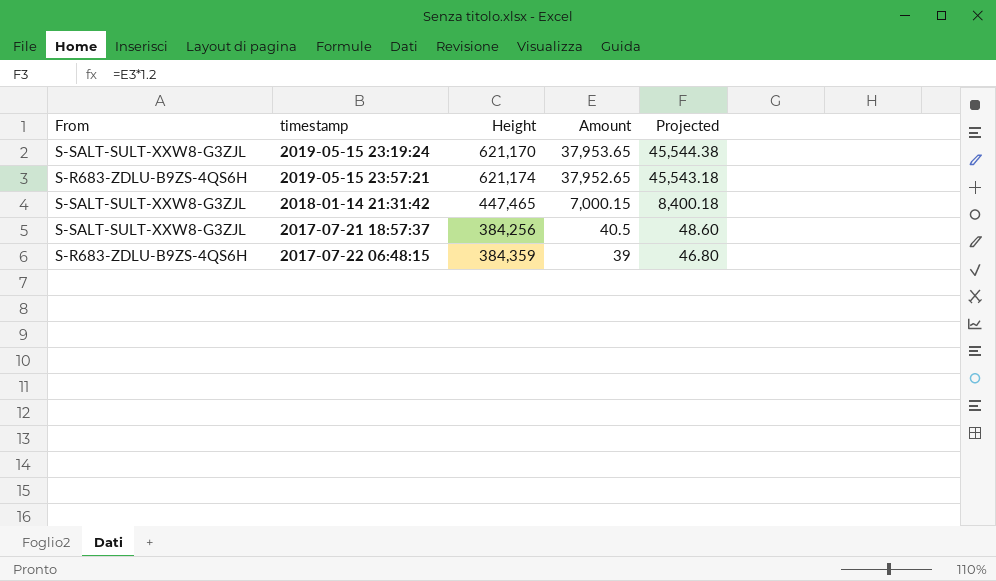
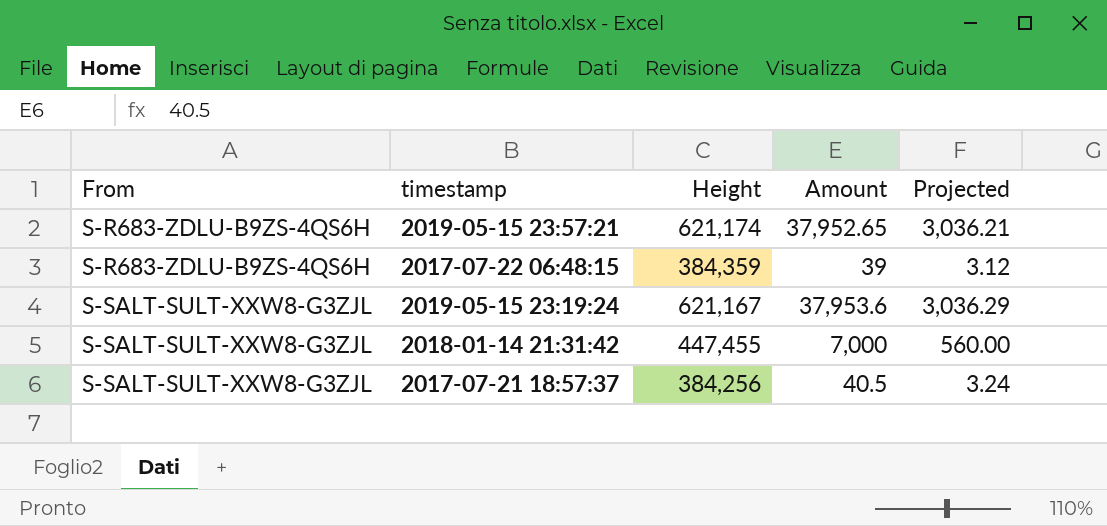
row order: Amount descending -> From ascending
column Projected | formula: [Amount] * 1.2 -> [Amount] * 0.08
2019-05-15 23:19:24 | Height: 621,170 -> 621,167
2019-05-15 23:19:24 | Amount: 37,953.65 -> 37,953.6
2018-01-14 21:31:42 | Height: 447,465 -> 447,455
2018-01-14 21:31:42 | Amount: 7,000.15 -> 7,000

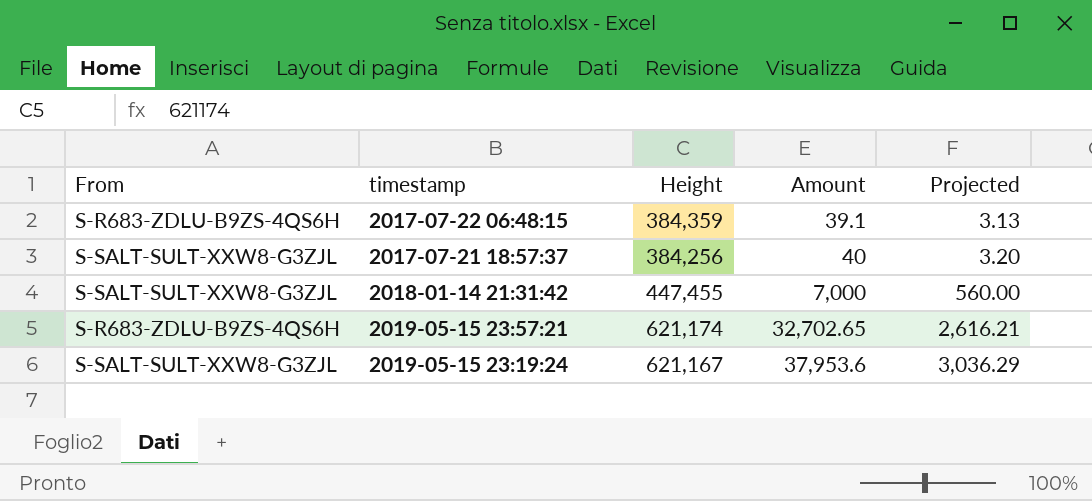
row order: From ascending -> Amount ascending
2017-07-22 06:48:15 | Amount: 39 -> 39.1
2017-07-22 06:48:15 | Projected: 3.12 -> 3.13
2017-07-21 18:57:37 | Amount: 40.5 -> 40
2017-07-21 18:57:37 | Projected: 3.24 -> 3.20
2019-05-15 23:57:21 | Amount: 37,952.65 -> 32,702.65
2019-05-15 23:57:21 | Projected: 3,036.21 -> 2,616.21

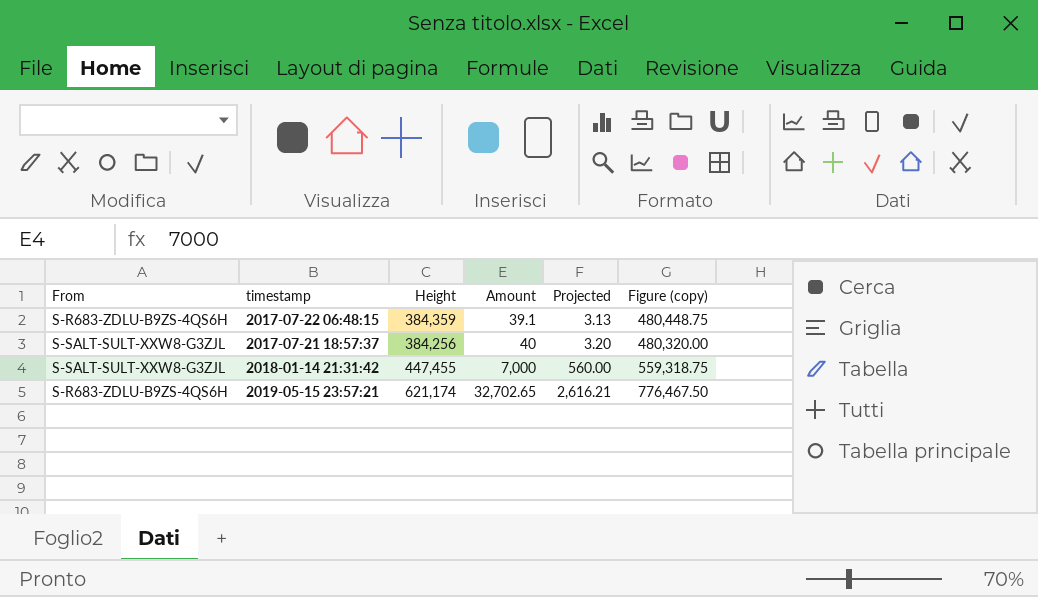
column Figure (copy) | formula: none -> [Height] * 1.25
row 2019-05-15 23:19:24: S-SALT-SULT-XXW8-G3ZJL | 621,167 | 37,953.6 | 3,036.29 -> none

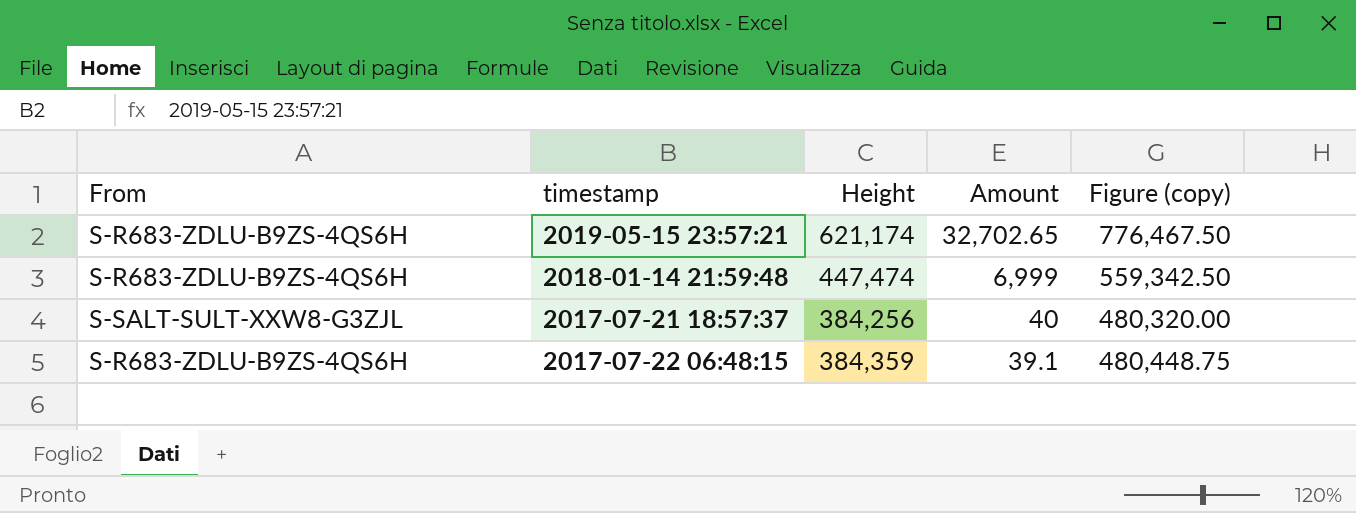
row order: Amount ascending -> Amount descending
column Projected | formula: [Amount] * 0.08 -> none
row 2018-01-14 21:31:42: S-SALT-SULT-XXW8-G3ZJL | 447,455 | 7,000 | 560.00 | 559,318.75 -> none
row 2018-01-14 21:59:48: none -> S-R683-ZDLU-B9ZS-4QS6H | 447,474 | 6,999 | 559,342.50

